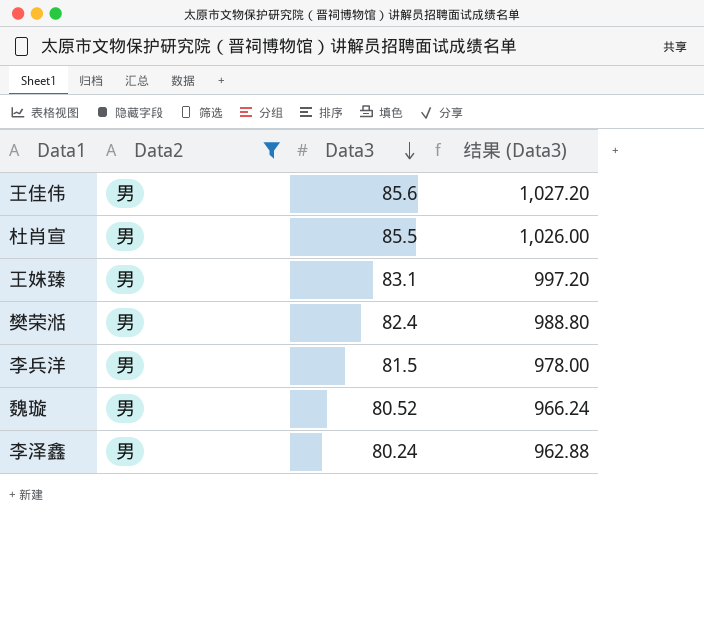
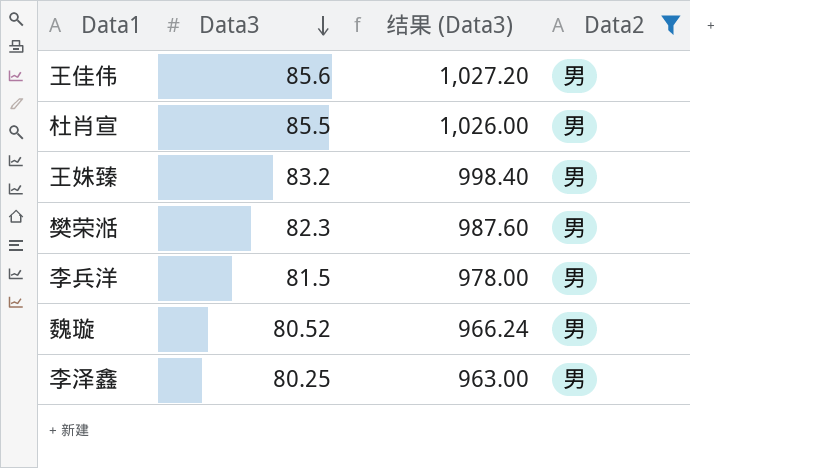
column Data2 | position: 2 -> 4
王姝臻 | Data3: 83.1 -> 83.2
王姝臻 | 结果 (Data3): 997.20 -> 998.40
樊荣湉 | Data3: 82.4 -> 82.3
樊荣湉 | 结果 (Data3): 988.80 -> 987.60
李泽鑫 | Data3: 80.24 -> 80.25
李泽鑫 | 结果 (Data3): 962.88 -> 963.00

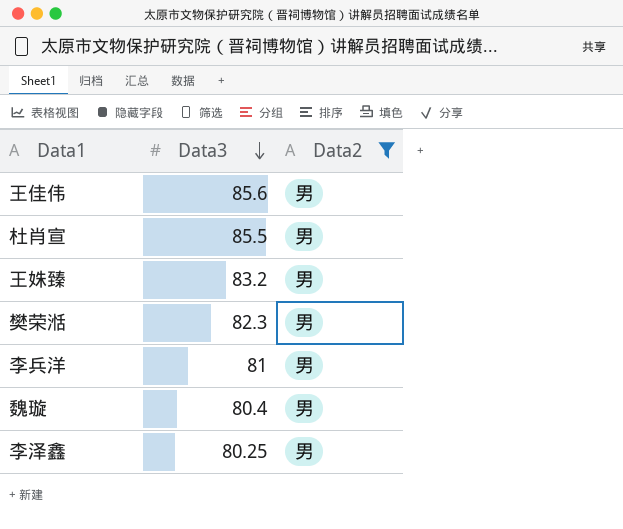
column 结果 (Data3) | formula: [Data3] * 12 -> none
李兵洋 | Data3: 81.5 -> 81
魏璇 | Data3: 80.52 -> 80.4

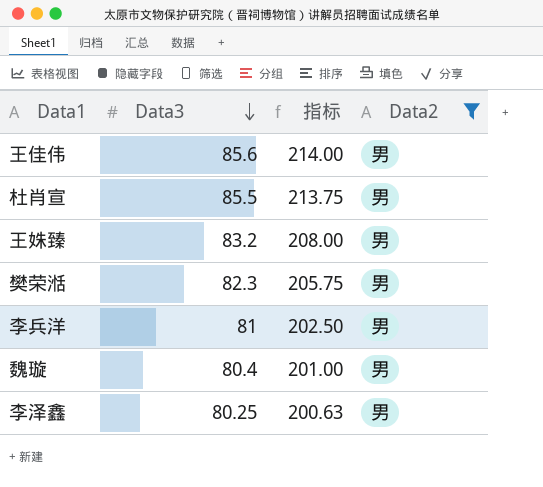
column 指标 | formula: none -> [Data3] * 2.5

